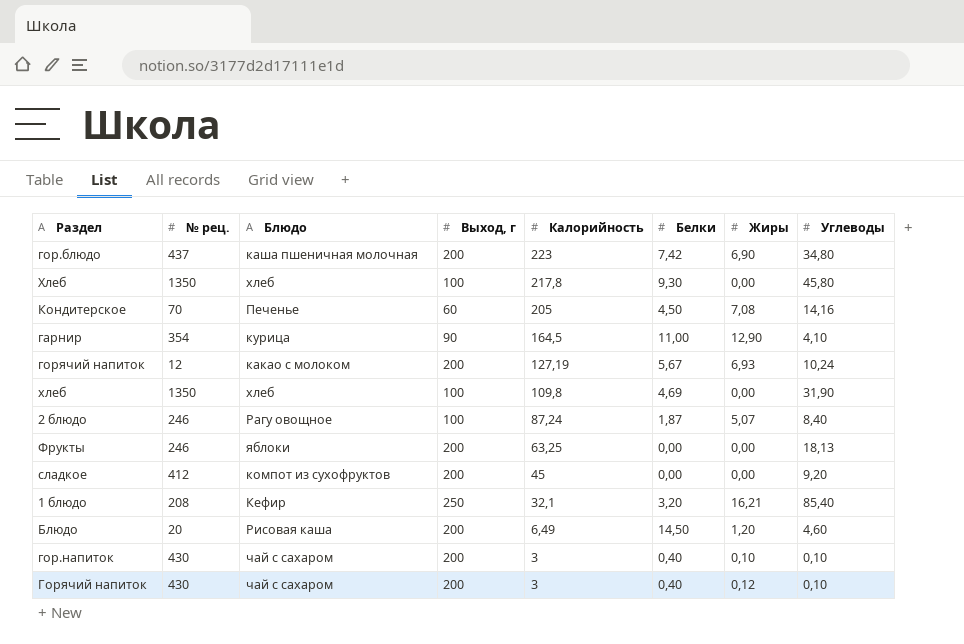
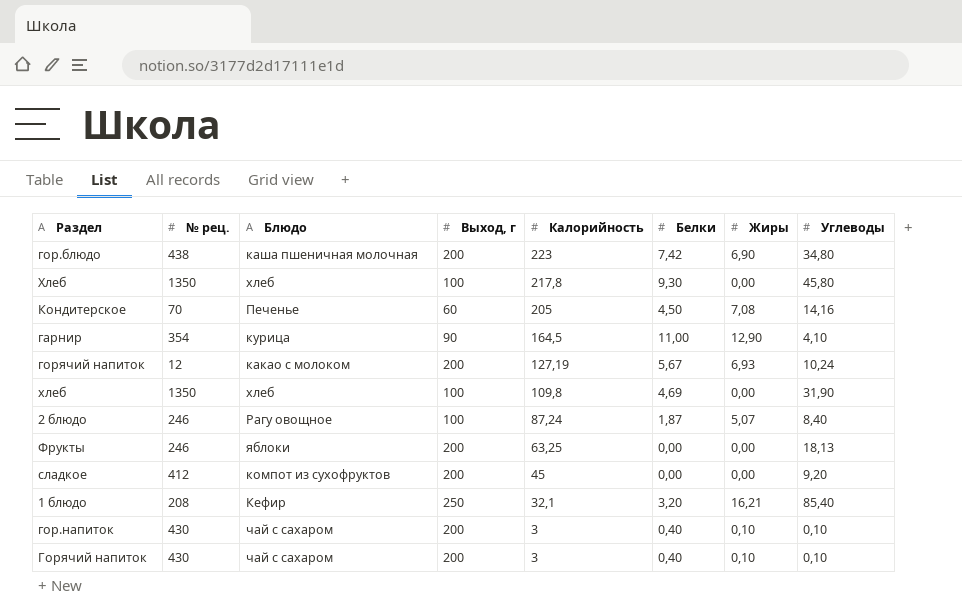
row Блюдо: 20 | Рисовая каша | 200 | 6,49 | 14,50 | 1,20 | 4,60 -> none
гор.блюдо | № рец.: 437 -> 438
Горячий напиток | Жиры: 0,12 -> 0,10

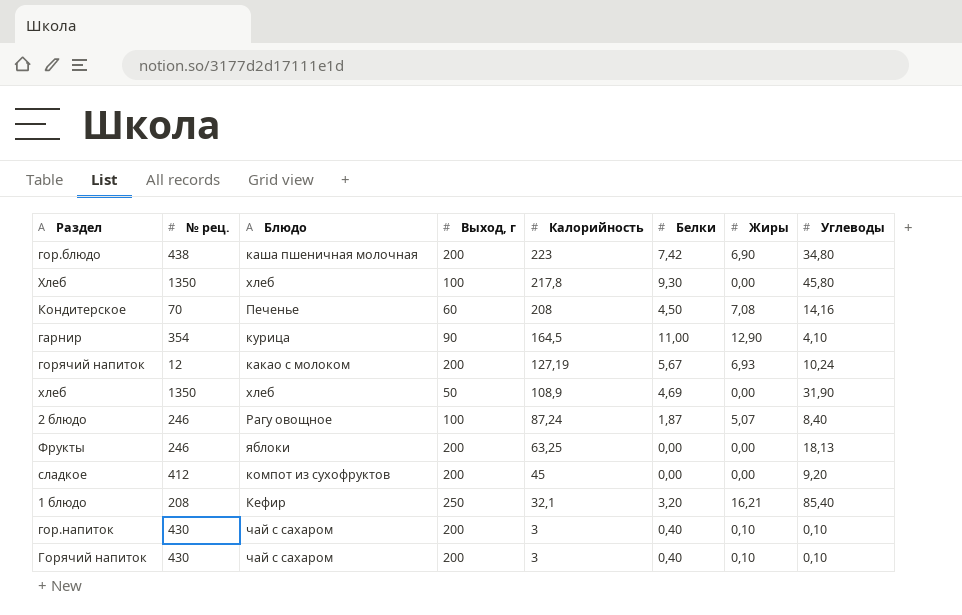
Кондитерское | Калорийность: 205 -> 208
хлеб | Выход, г: 100 -> 50
хлеб | Калорийность: 109,8 -> 108,9

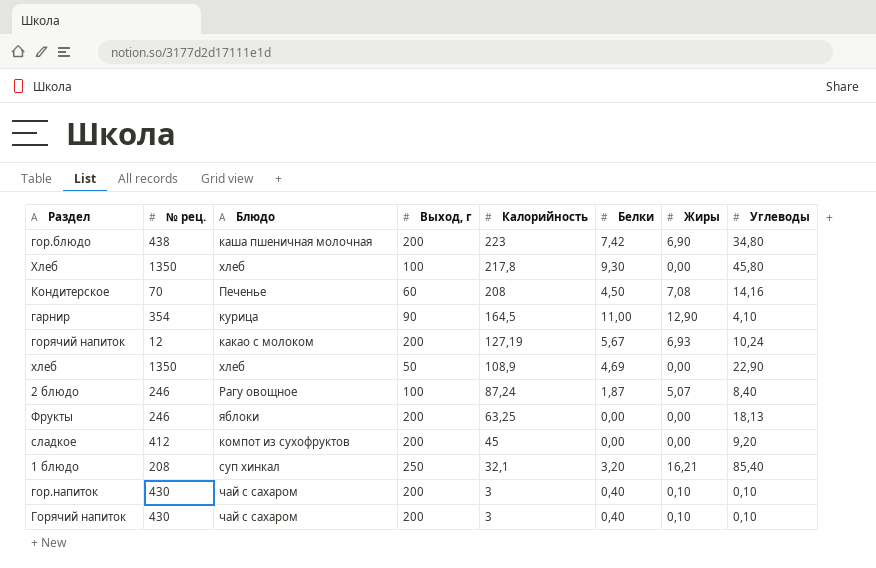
хлеб | Углеводы: 31,90 -> 22,90
1 блюдо | Блюдо: Кефир -> суп хинкал

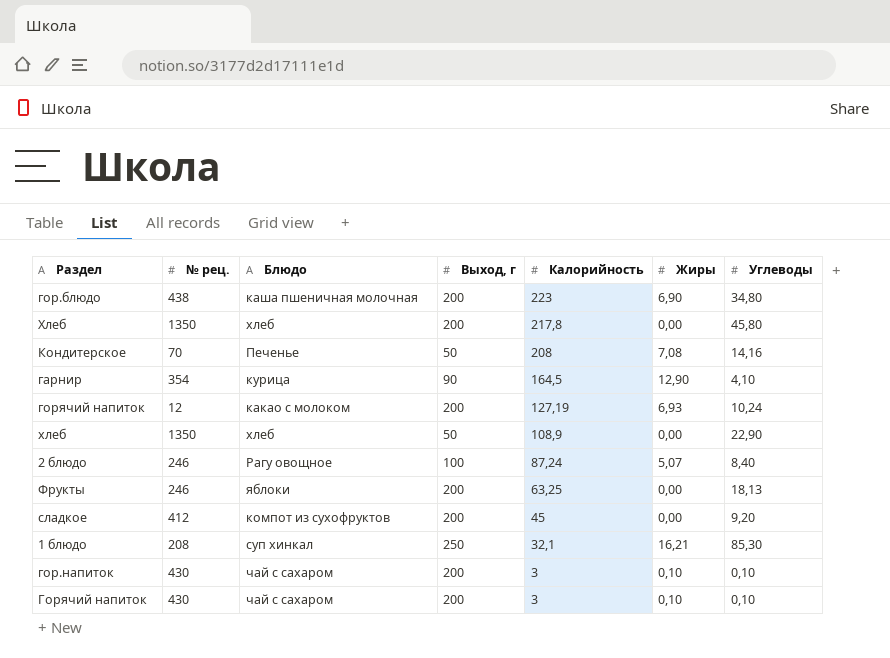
column Белки | position: 6 -> none
Хлеб | Выход, г: 100 -> 200
Кондитерское | Выход, г: 60 -> 50
1 блюдо | Углеводы: 85,40 -> 85,30

